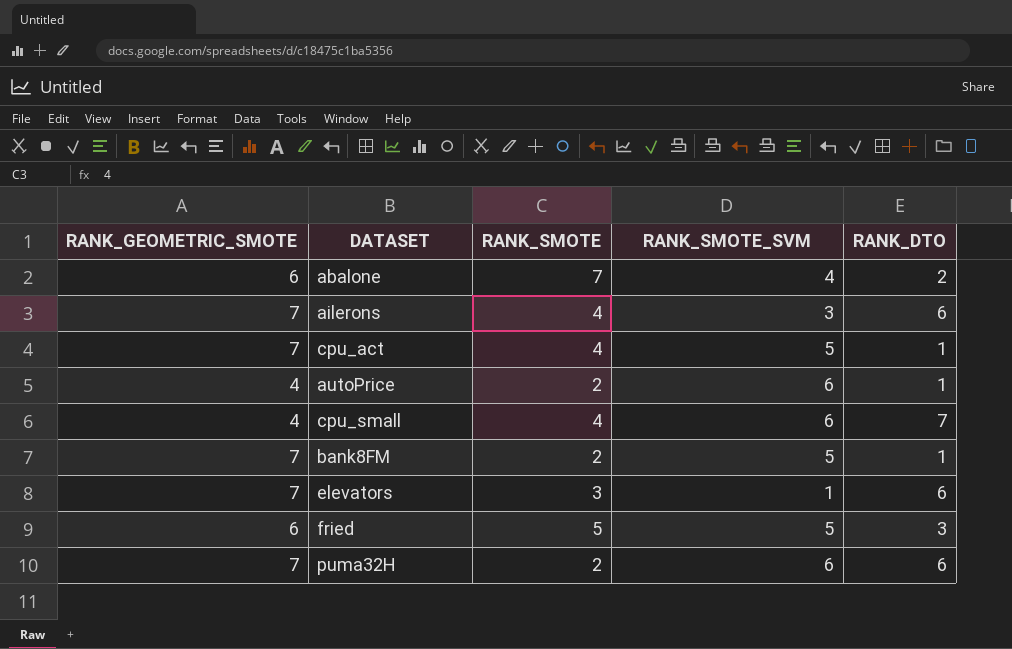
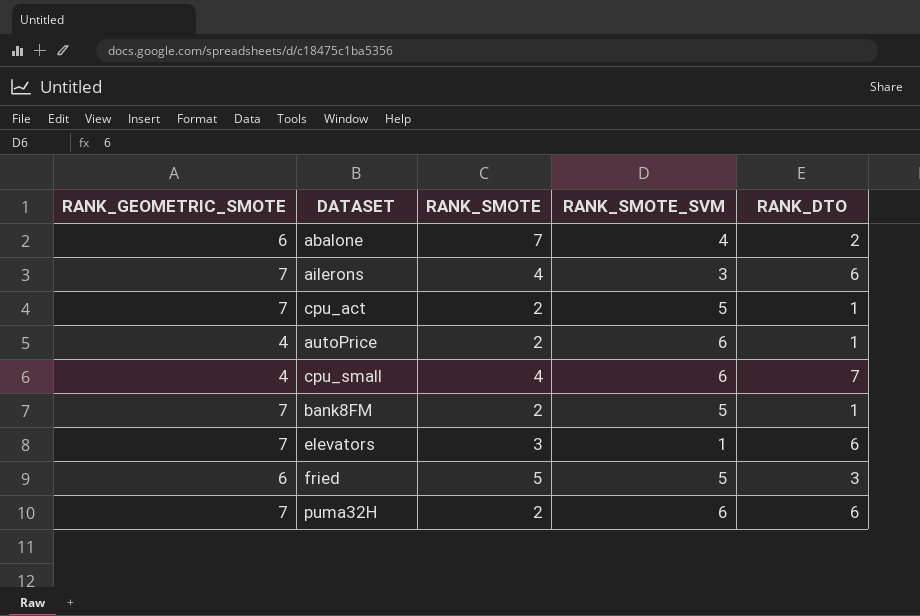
cpu_act | RANK_SMOTE: 4 -> 2

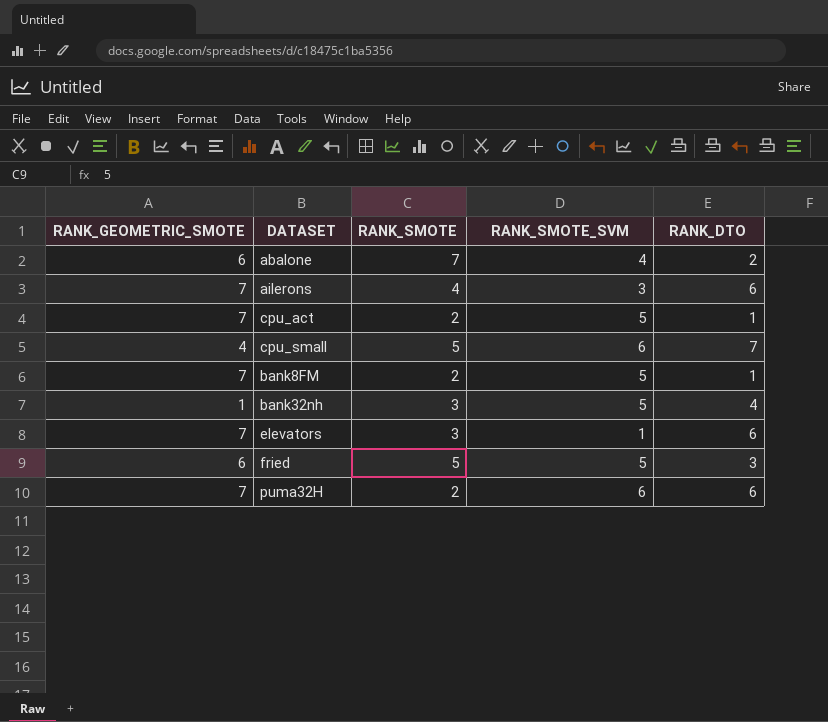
row autoPrice: 4 | 2 | 6 | 1 -> none
cpu_small | RANK_SMOTE: 4 -> 5
row bank32nh: none -> 1 | 3 | 5 | 4

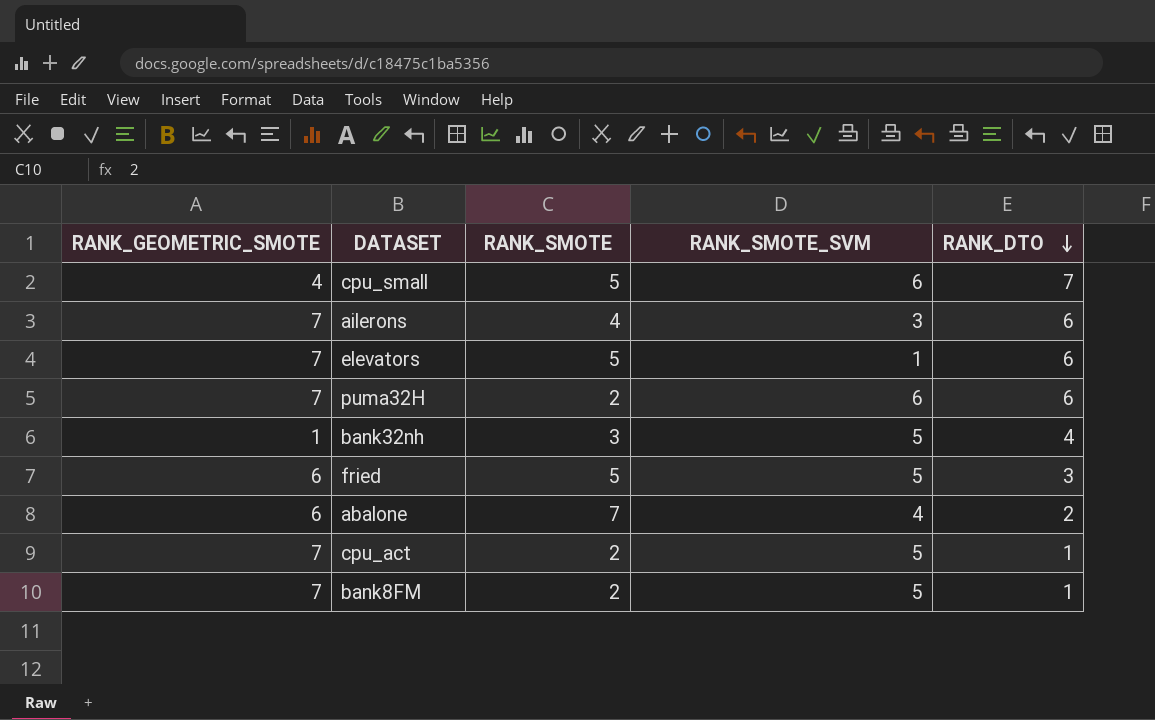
row order: none -> RANK_DTO descending
elevators | RANK_SMOTE: 3 -> 5

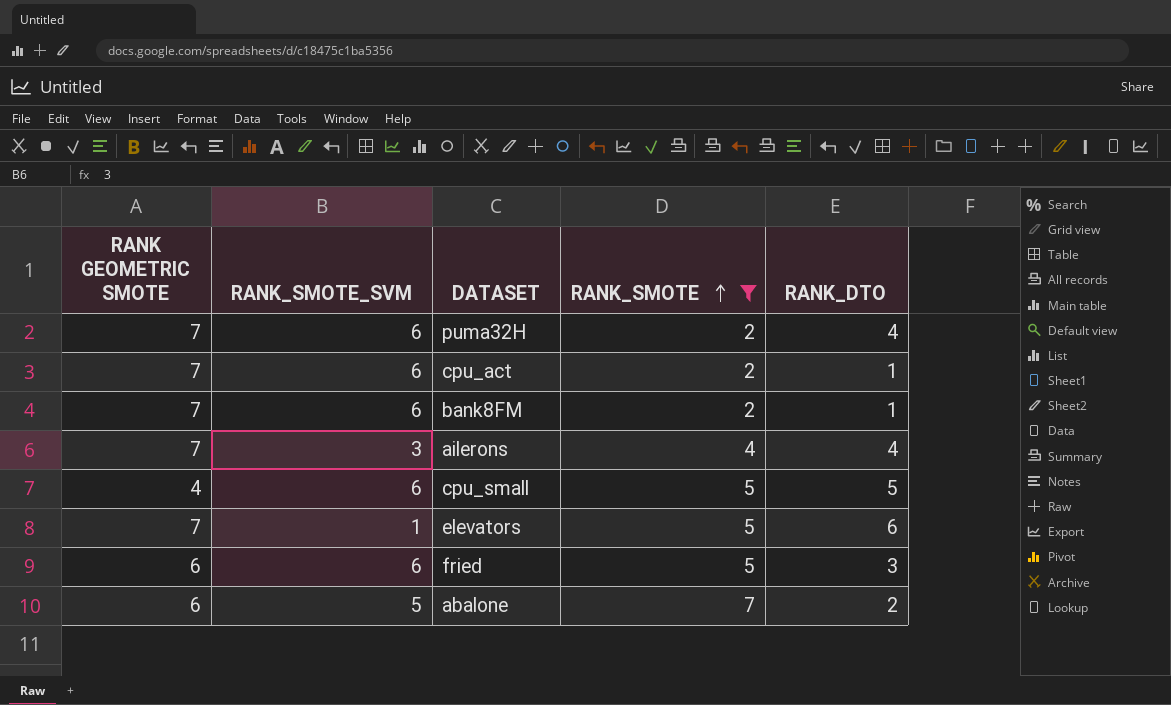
filter: none -> RANK_SMOTE != 3
row order: RANK_DTO descending -> RANK_SMOTE ascending
column name: RANK_GEOMETRIC_SMOTE -> RANK GEOMETRIC SMOTE
column RANK_SMOTE_SVM | position: 4 -> 2
puma32H | RANK_DTO: 6 -> 4
cpu_act | RANK_SMOTE_SVM: 5 -> 6
bank8FM | RANK_SMOTE_SVM: 5 -> 6
ailerons | RANK_DTO: 6 -> 4
cpu_small | RANK_DTO: 7 -> 5
fried | RANK_SMOTE_SVM: 5 -> 6
abalone | RANK_SMOTE_SVM: 4 -> 5

